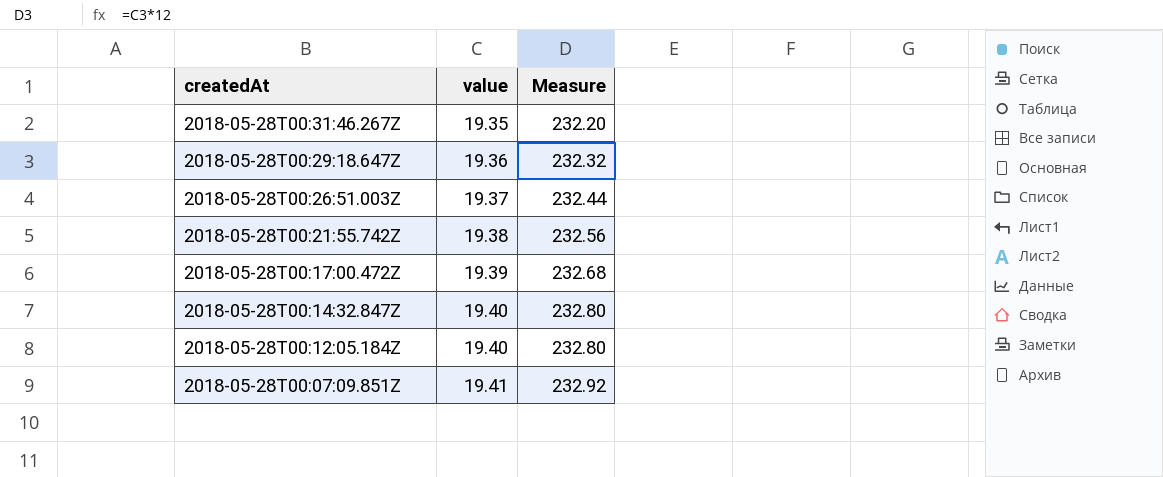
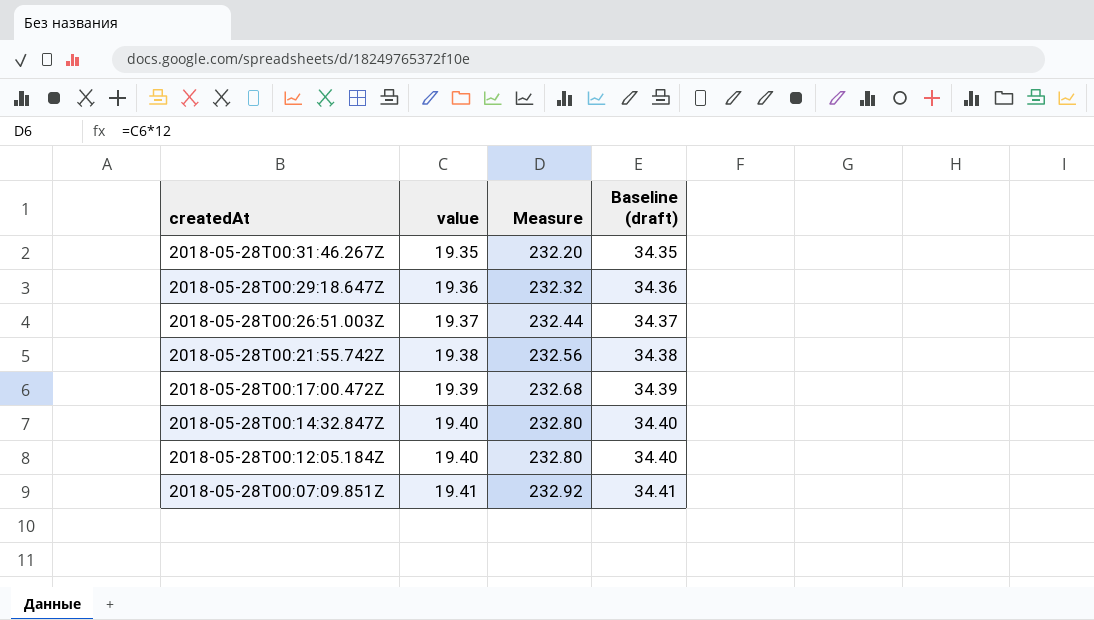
column Baseline (draft) | formula: none -> [value] + 15

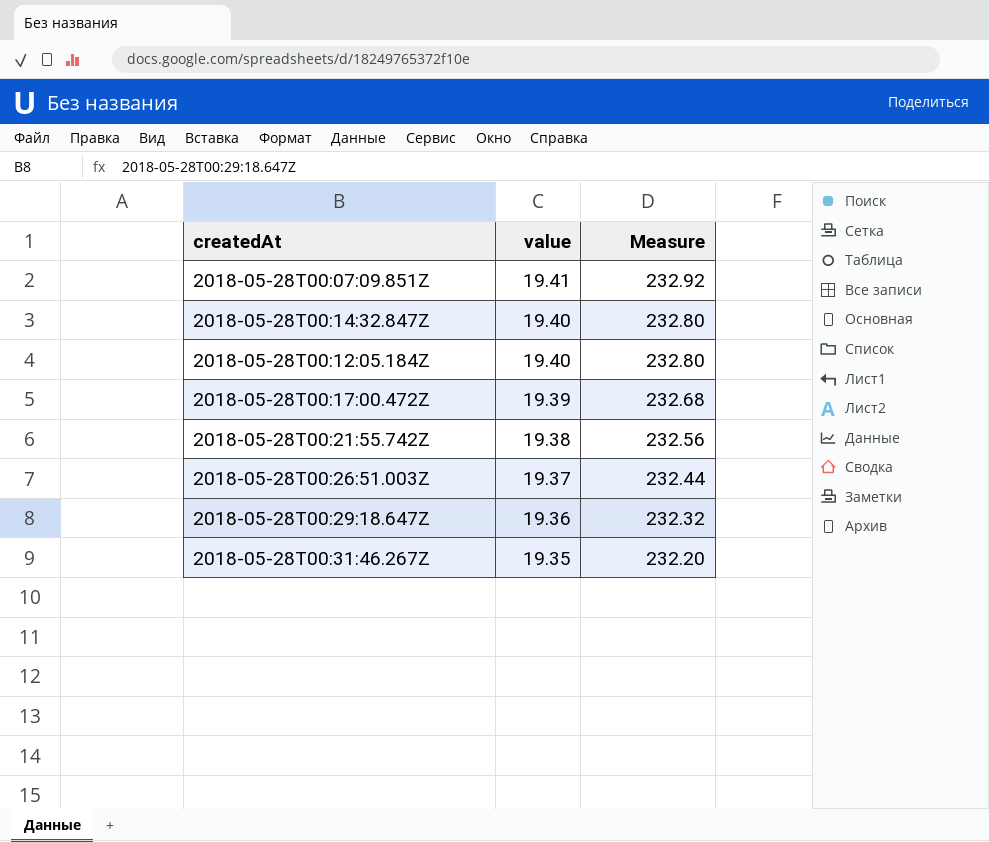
row order: createdAt descending -> value descending
column Baseline (draft) | formula: [value] + 15 -> none

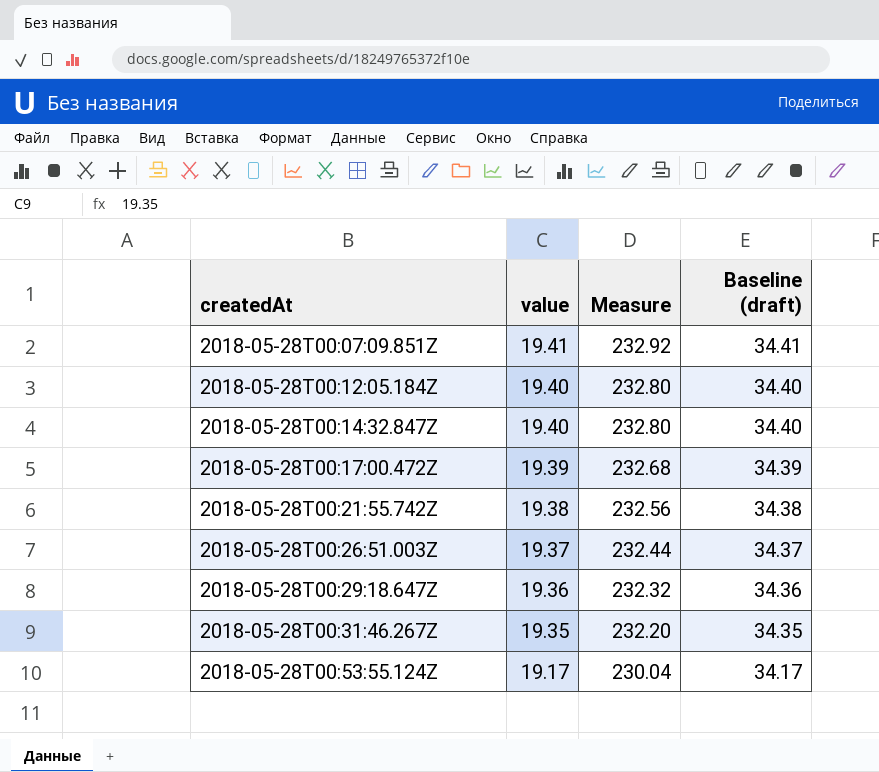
row order: value descending -> createdAt ascending
column Baseline (draft) | formula: none -> [value] + 15
row 2018-05-28T00:53:55.124Z: none -> 19.17 | 230.04 | 34.17

